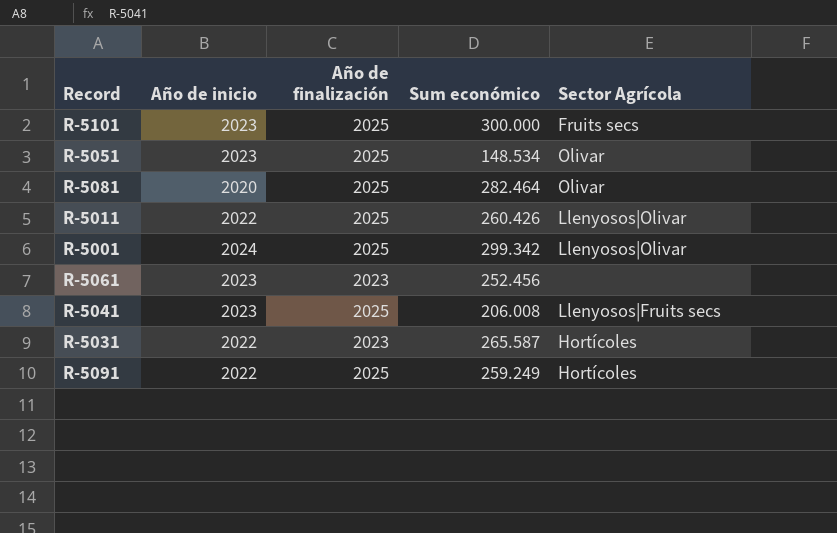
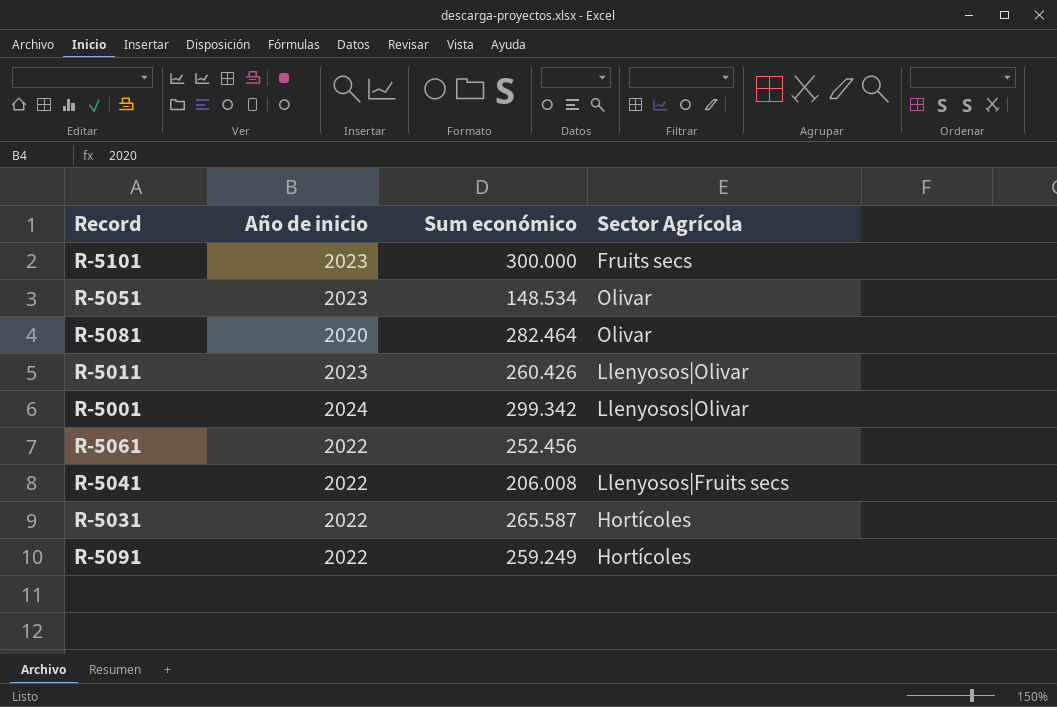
column Año de finalización | position: 3 -> none
R-5011 | Año de inicio: 2022 -> 2023
R-5061 | Año de inicio: 2023 -> 2022
R-5041 | Año de inicio: 2023 -> 2022

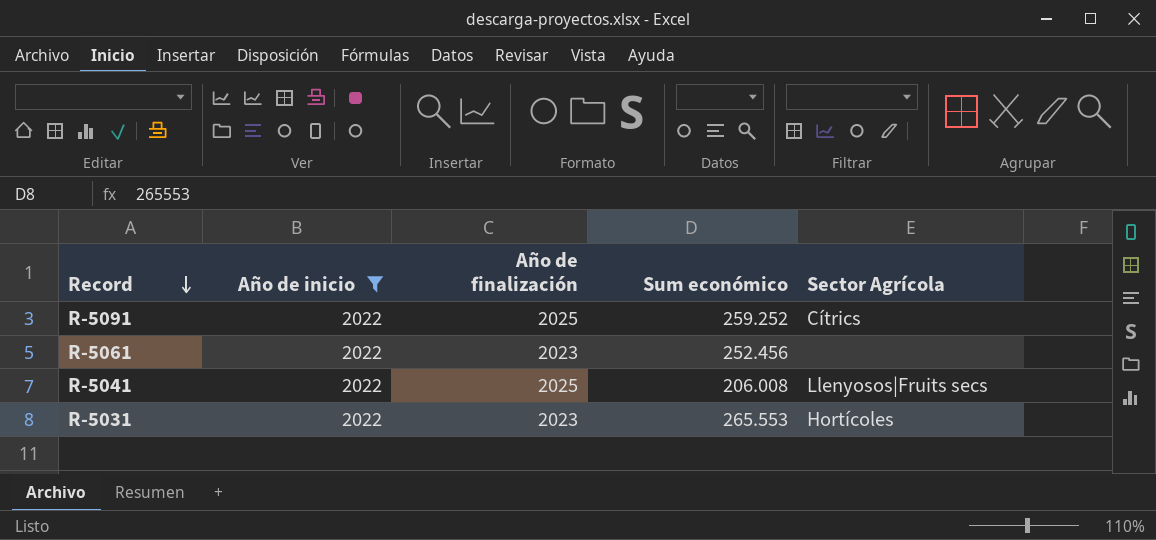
filter: none -> Año de inicio = 2022
row order: none -> Record descending
column Año de finalización | position: none -> 3
R-5091 | Sum económico: 259.249 -> 259.252
R-5091 | Sector Agrícola: Hortícoles -> Cítrics
R-5031 | Sum económico: 265.587 -> 265.553

